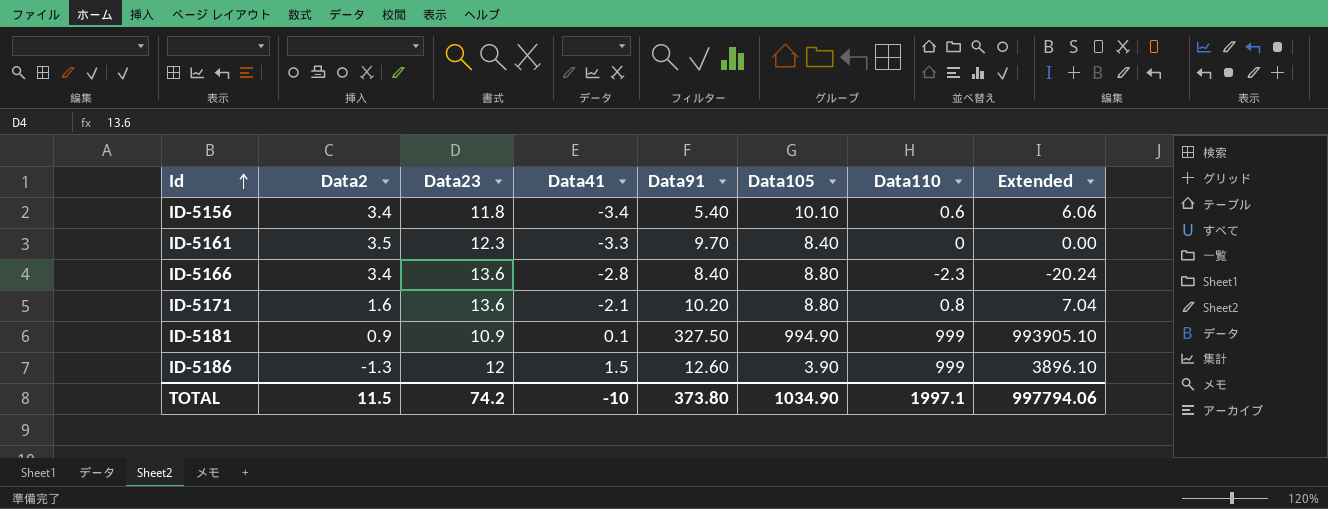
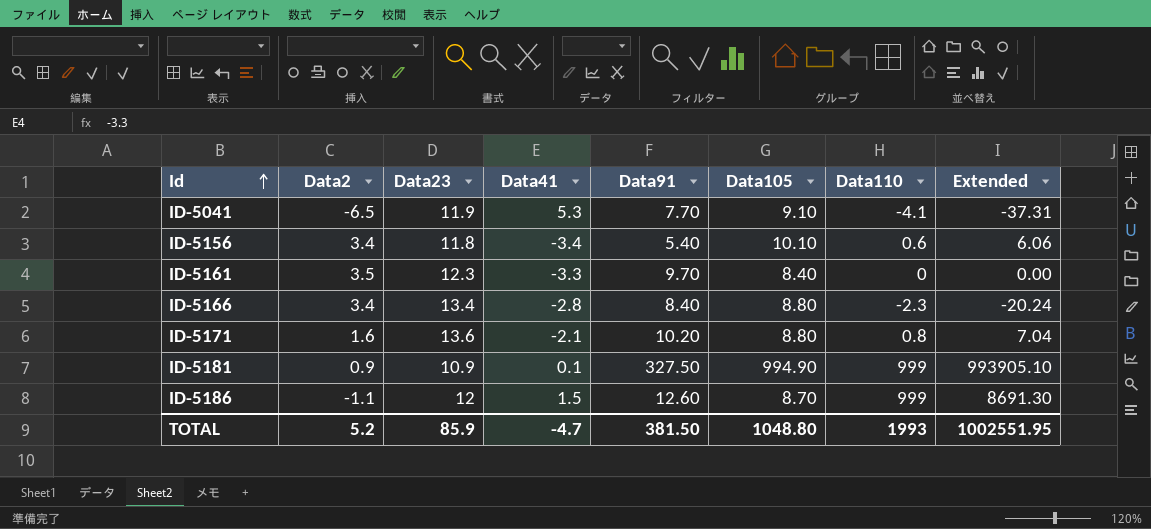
row ID-5041: none -> -6.5 | 11.9 | 5.3 | 7.70 | 9.10 | -4.1 | -37.31
ID-5166 | Data23: 13.6 -> 13.4
ID-5186 | Data2: -1.3 -> -1.1
ID-5186 | Data105: 3.90 -> 8.70
ID-5186 | Extended: 3896.10 -> 8691.30
TOTAL | Data2: 11.5 -> 5.2
TOTAL | Data23: 74.2 -> 85.9
TOTAL | Data41: -10 -> -4.7
TOTAL | Data91: 373.80 -> 381.50
TOTAL | Data105: 1034.90 -> 1048.80
TOTAL | Data110: 1997.1 -> 1993
TOTAL | Extended: 997794.06 -> 1002551.95

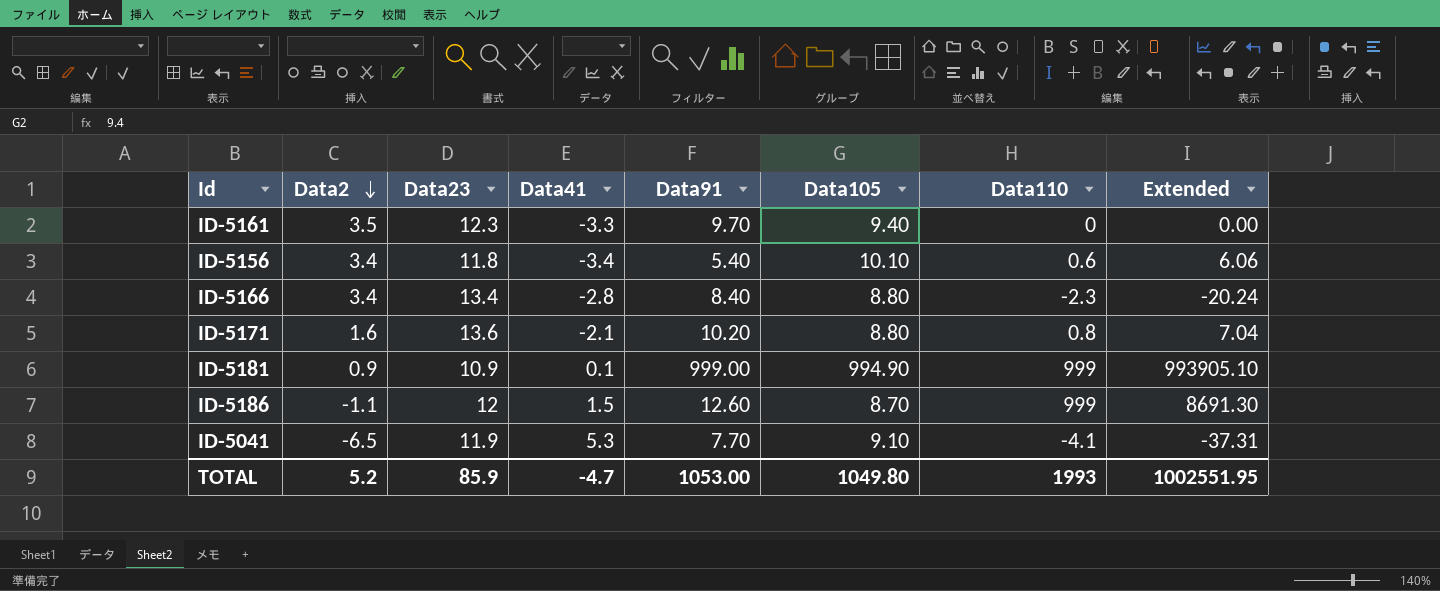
row order: Id ascending -> Data2 descending
ID-5161 | Data105: 8.40 -> 9.40
ID-5181 | Data91: 327.50 -> 999.00
TOTAL | Data91: 381.50 -> 1053.00
TOTAL | Data105: 1048.80 -> 1049.80

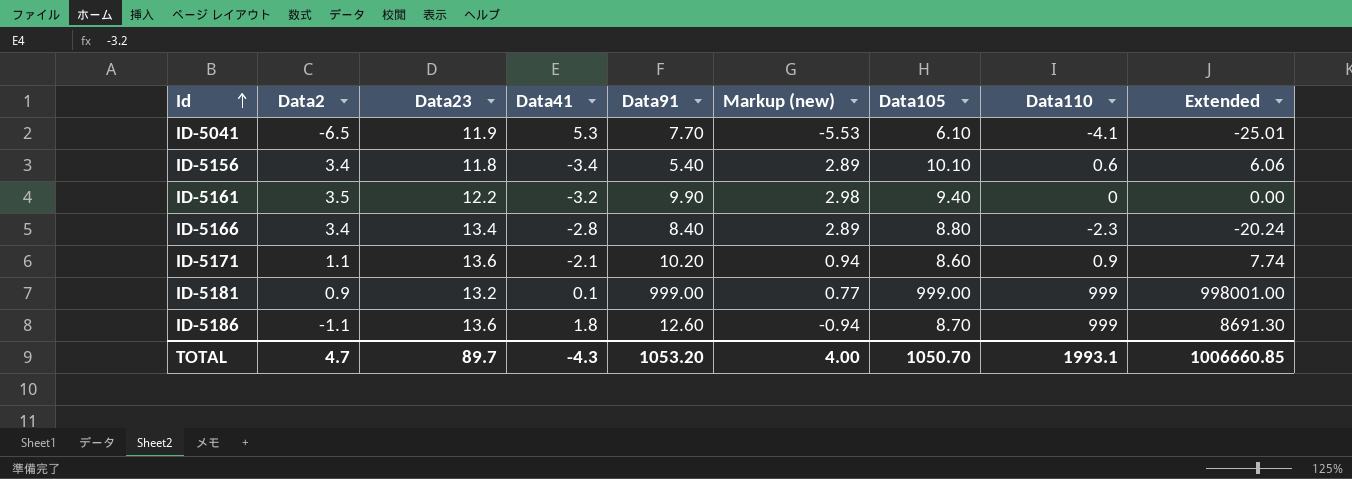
row order: Data2 descending -> Id ascending
column Markup (new) | formula: none -> [Data2] * 0.85
ID-5041 | Data105: 9.10 -> 6.10
ID-5041 | Extended: -37.31 -> -25.01
ID-5161 | Data23: 12.3 -> 12.2
ID-5161 | Data41: -3.3 -> -3.2
ID-5161 | Data91: 9.70 -> 9.90
ID-5171 | Data2: 1.6 -> 1.1
ID-5171 | Data105: 8.80 -> 8.60
ID-5171 | Data110: 0.8 -> 0.9
ID-5171 | Extended: 7.04 -> 7.74
ID-5181 | Data23: 10.9 -> 13.2
ID-5181 | Data105: 994.90 -> 999.00
ID-5181 | Extended: 993905.10 -> 998001.00
ID-5186 | Data23: 12 -> 13.6
ID-5186 | Data41: 1.5 -> 1.8
TOTAL | Data2: 5.2 -> 4.7
TOTAL | Data23: 85.9 -> 89.7
TOTAL | Data41: -4.7 -> -4.3
TOTAL | Data91: 1053.00 -> 1053.20
TOTAL | Data105: 1049.80 -> 1050.70
TOTAL | Data110: 1993 -> 1993.1
TOTAL | Extended: 1002551.95 -> 1006660.85

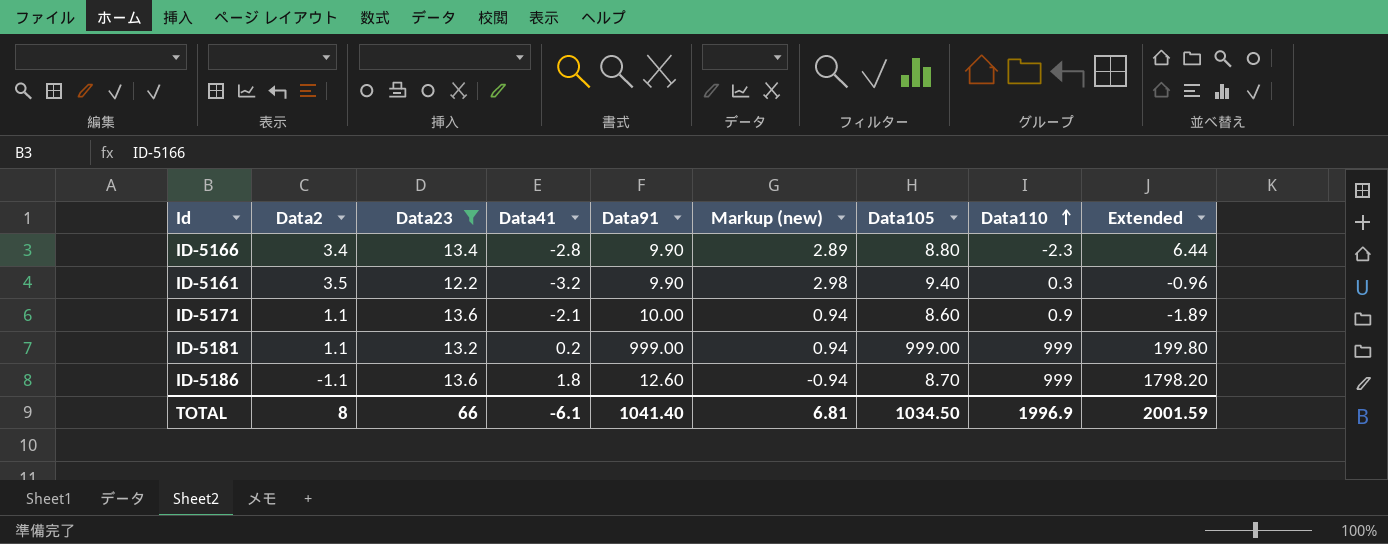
filter: none -> Data23 >= 12.2
row order: Id ascending -> Data110 ascending
column Extended | formula: [Data105] * [Data110] -> [Data41] * [Data110]
ID-5166 | Data91: 8.40 -> 9.90
ID-5161 | Data110: 0 -> 0.3
ID-5171 | Data91: 10.20 -> 10.00
ID-5181 | Data2: 0.9 -> 1.1
ID-5181 | Data41: 0.1 -> 0.2
ID-5181 | Markup (new): 0.77 -> 0.94
TOTAL | Data2: 4.7 -> 8
TOTAL | Data23: 89.7 -> 66
TOTAL | Data41: -4.3 -> -6.1
TOTAL | Data91: 1053.20 -> 1041.40
TOTAL | Markup (new): 4.00 -> 6.81
TOTAL | Data105: 1050.70 -> 1034.50
TOTAL | Data110: 1993.1 -> 1996.9
TOTAL | Extended: 1006660.85 -> 2001.59

